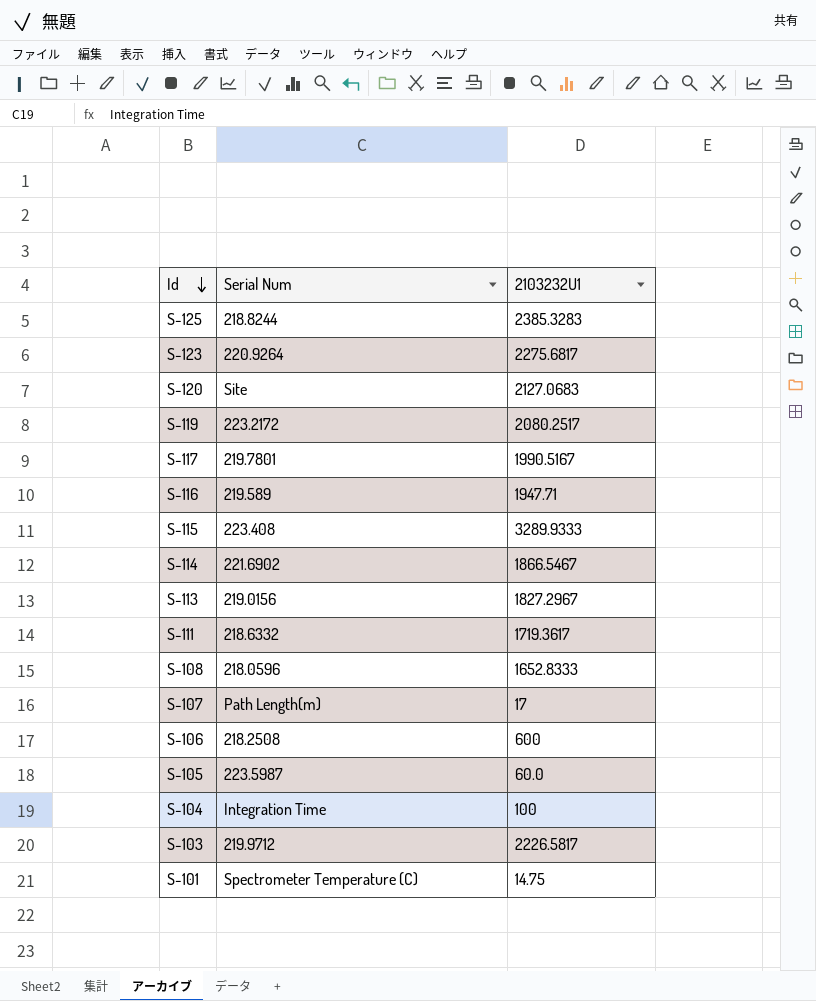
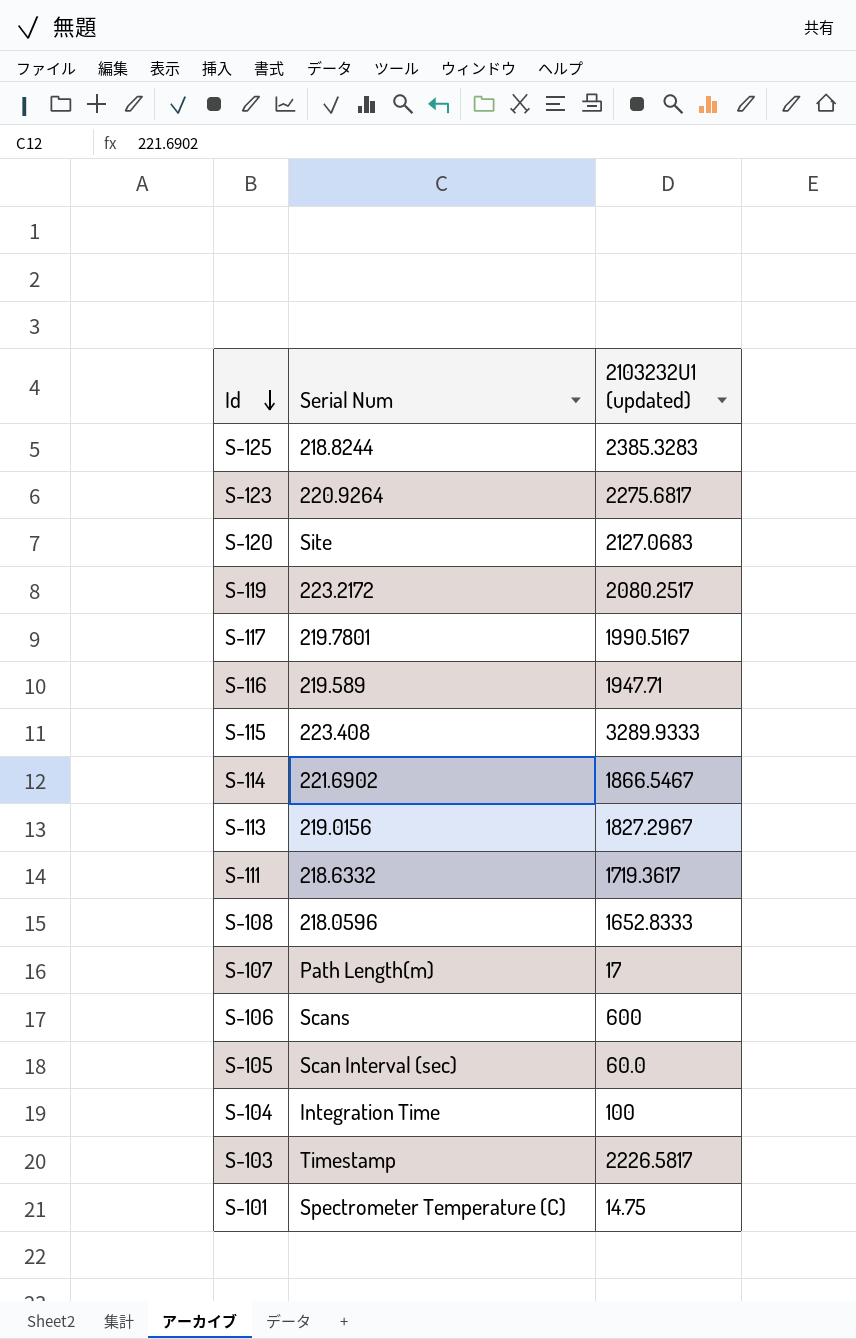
column name: 2103232U1 -> 2103232U1 (updated)
S-106 | Serial Num: 218.2508 -> Scans
S-105 | Serial Num: 223.5987 -> Scan Interval (sec)
S-103 | Serial Num: 219.9712 -> Timestamp

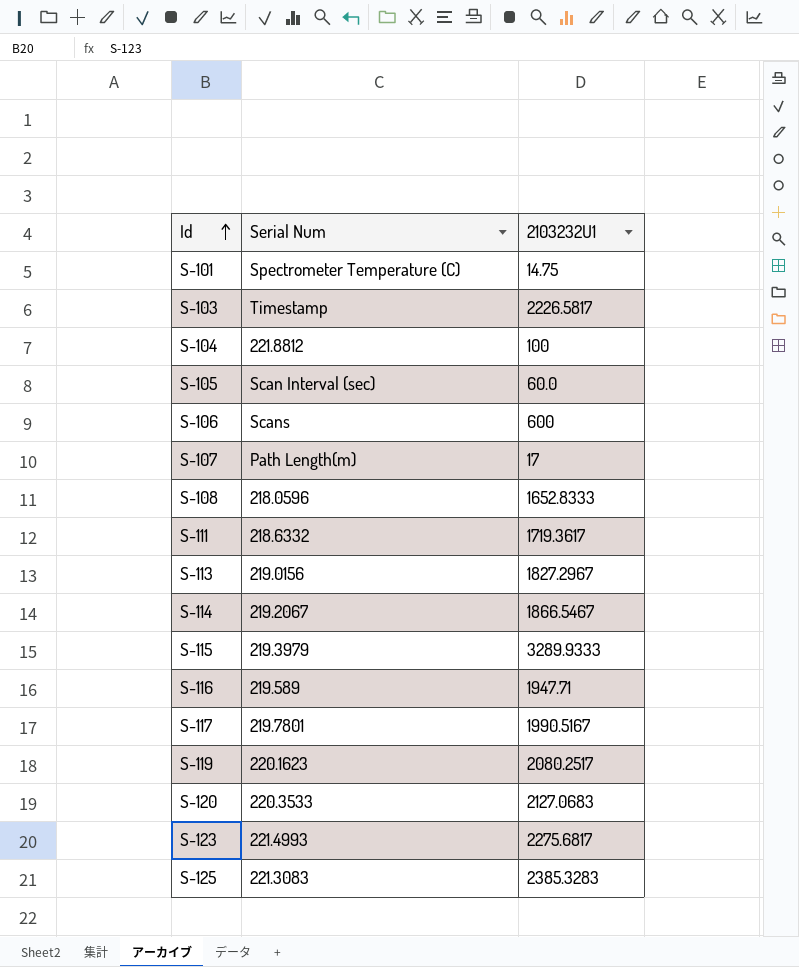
row order: Id descending -> Id ascending
column name: 2103232U1 (updated) -> 2103232U1
S-104 | Serial Num: Integration Time -> 221.8812
S-114 | Serial Num: 221.6902 -> 219.2067
S-115 | Serial Num: 223.408 -> 219.3979
S-119 | Serial Num: 223.2172 -> 220.1623
S-120 | Serial Num: Site -> 220.3533
S-123 | Serial Num: 220.9264 -> 221.4993
S-125 | Serial Num: 218.8244 -> 221.3083

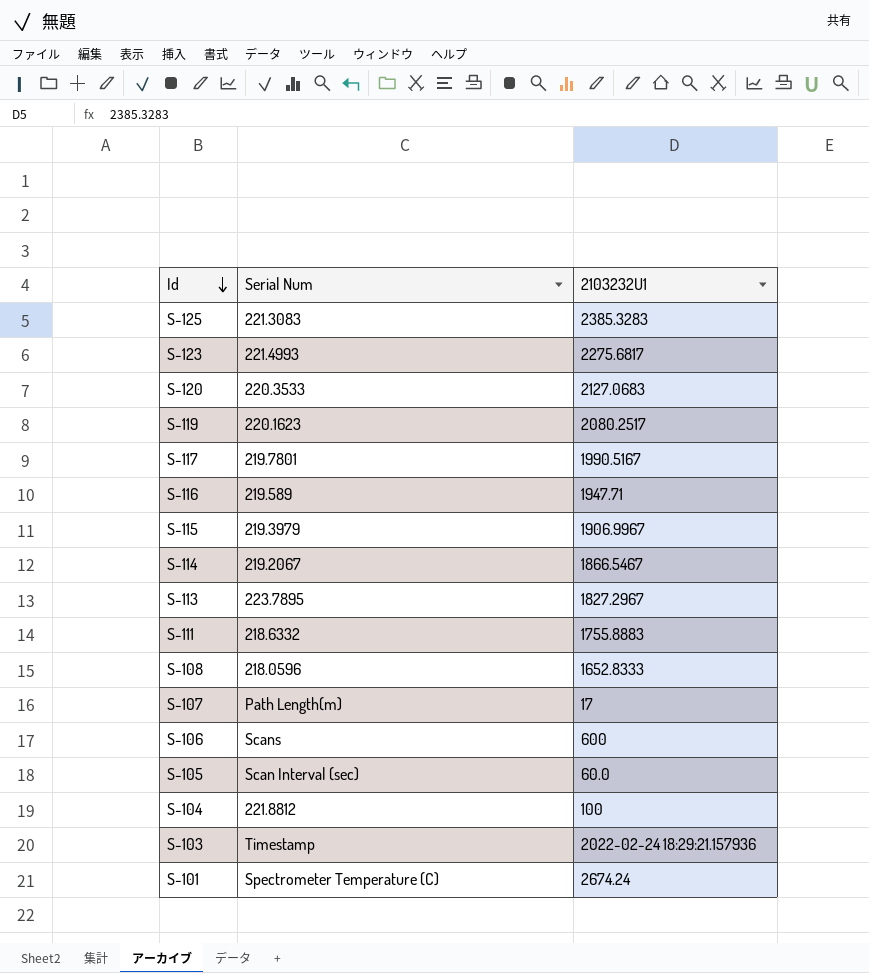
row order: Id ascending -> Id descending
S-115 | 2103232U1: 3289.9333 -> 1906.9967
S-113 | Serial Num: 219.0156 -> 223.7895
S-111 | 2103232U1: 1719.3617 -> 1755.8883
S-103 | 2103232U1: 2226.5817 -> 2022-02-24 18:29:21.157936
S-101 | 2103232U1: 14.75 -> 2674.24

